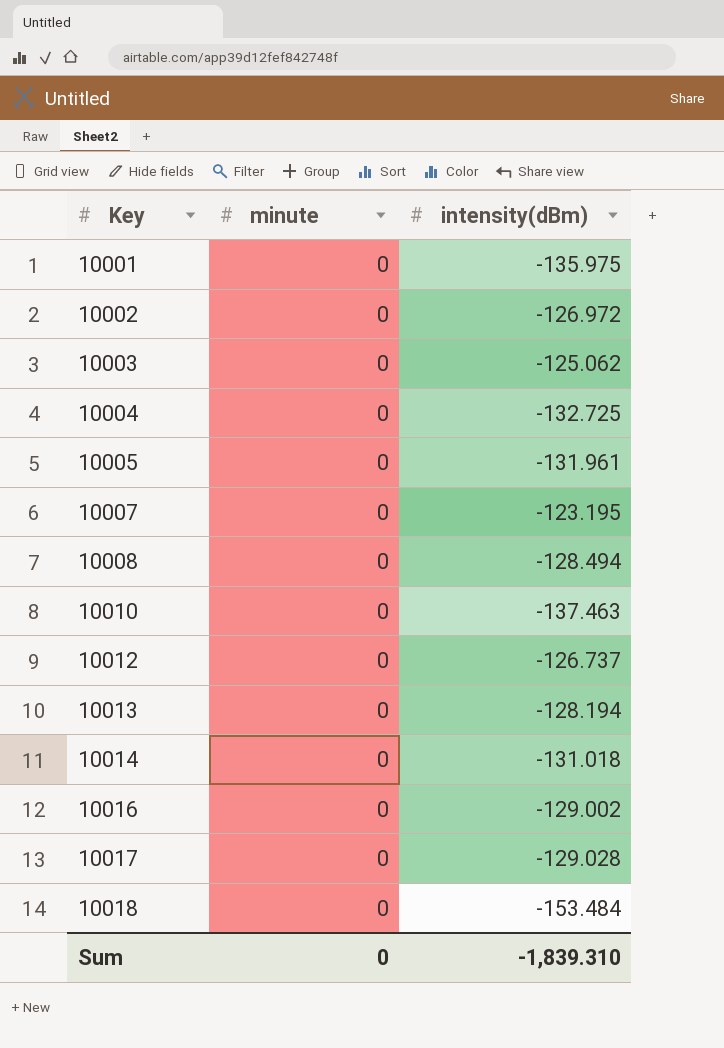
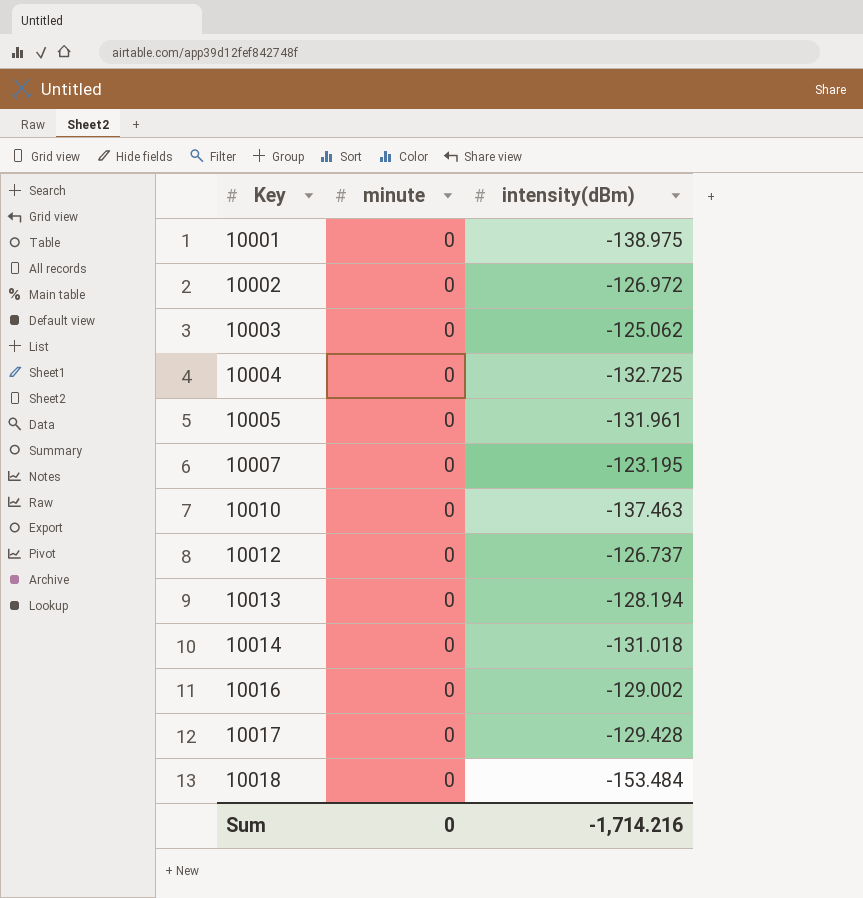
row 10008: 0 | -128.494 -> none
10001 | intensity(dBm): -135.975 -> -138.975
10017 | intensity(dBm): -129.028 -> -129.428
Sum | intensity(dBm): -1,839.310 -> -1,714.216

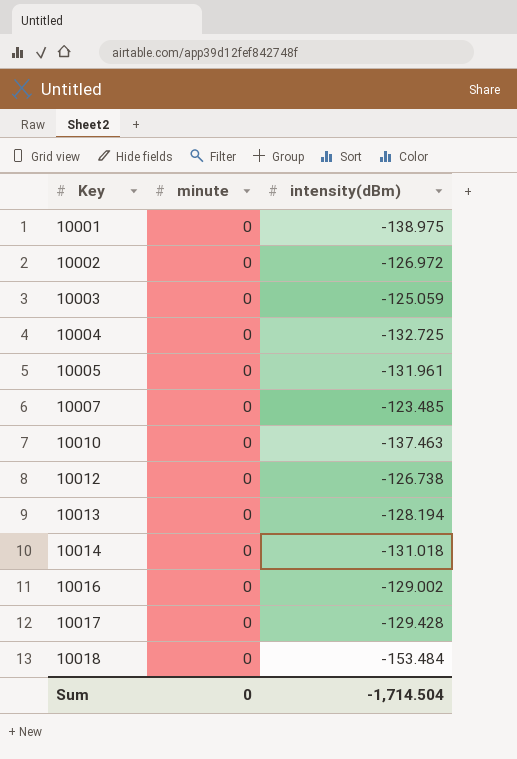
10003 | intensity(dBm): -125.062 -> -125.059
10007 | intensity(dBm): -123.195 -> -123.485
10012 | intensity(dBm): -126.737 -> -126.738
Sum | intensity(dBm): -1,714.216 -> -1,714.504

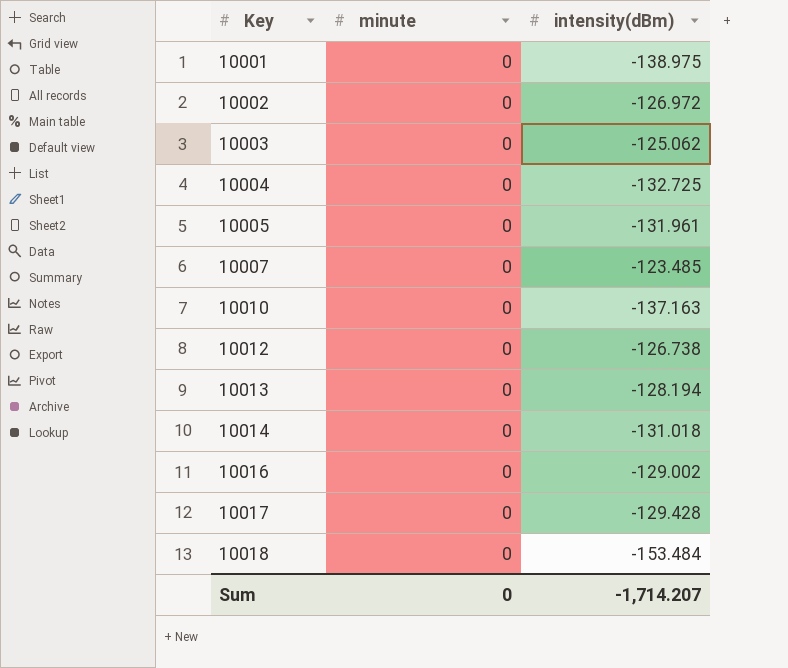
10003 | intensity(dBm): -125.059 -> -125.062
10010 | intensity(dBm): -137.463 -> -137.163
Sum | intensity(dBm): -1,714.504 -> -1,714.207

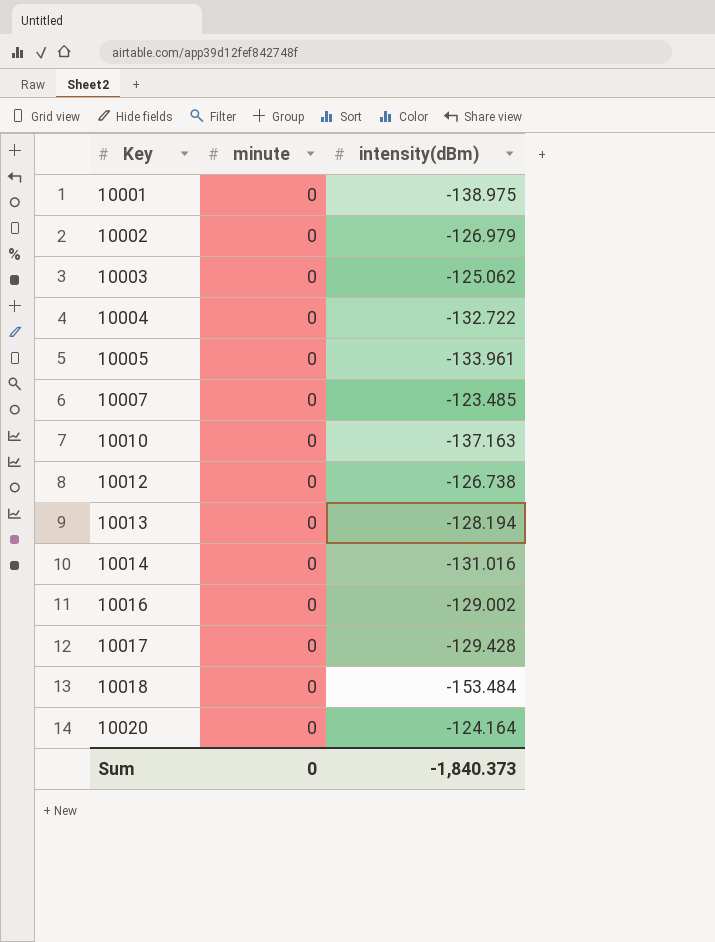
10002 | intensity(dBm): -126.972 -> -126.979
10004 | intensity(dBm): -132.725 -> -132.722
10005 | intensity(dBm): -131.961 -> -133.961
10014 | intensity(dBm): -131.018 -> -131.016
row 10020: none -> 0 | -124.164
Sum | intensity(dBm): -1,714.207 -> -1,840.373

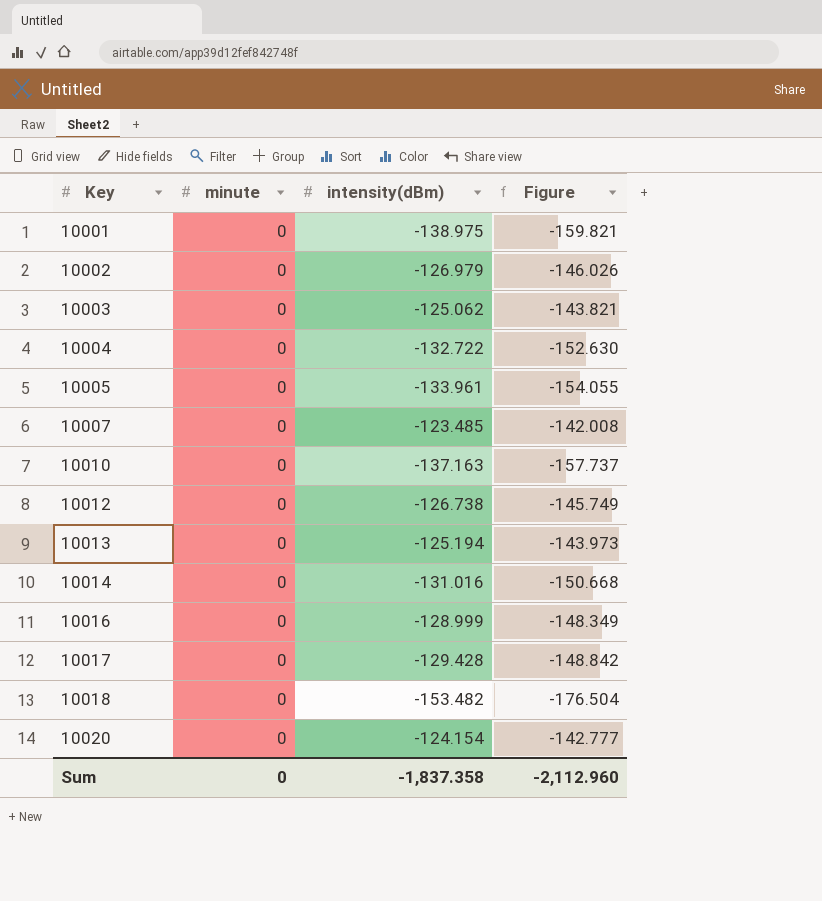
column Figure | formula: none -> [intensity(dBm)] * 1.15
10013 | intensity(dBm): -128.194 -> -125.194
10016 | intensity(dBm): -129.002 -> -128.999
10018 | intensity(dBm): -153.484 -> -153.482
10020 | intensity(dBm): -124.164 -> -124.154
Sum | intensity(dBm): -1,840.373 -> -1,837.358

